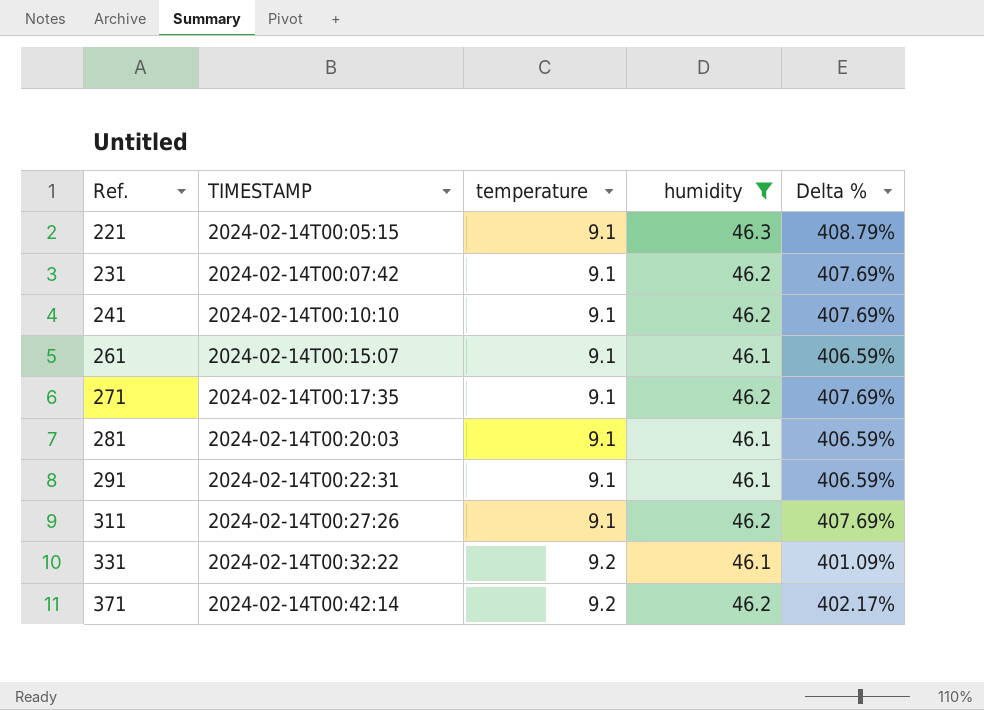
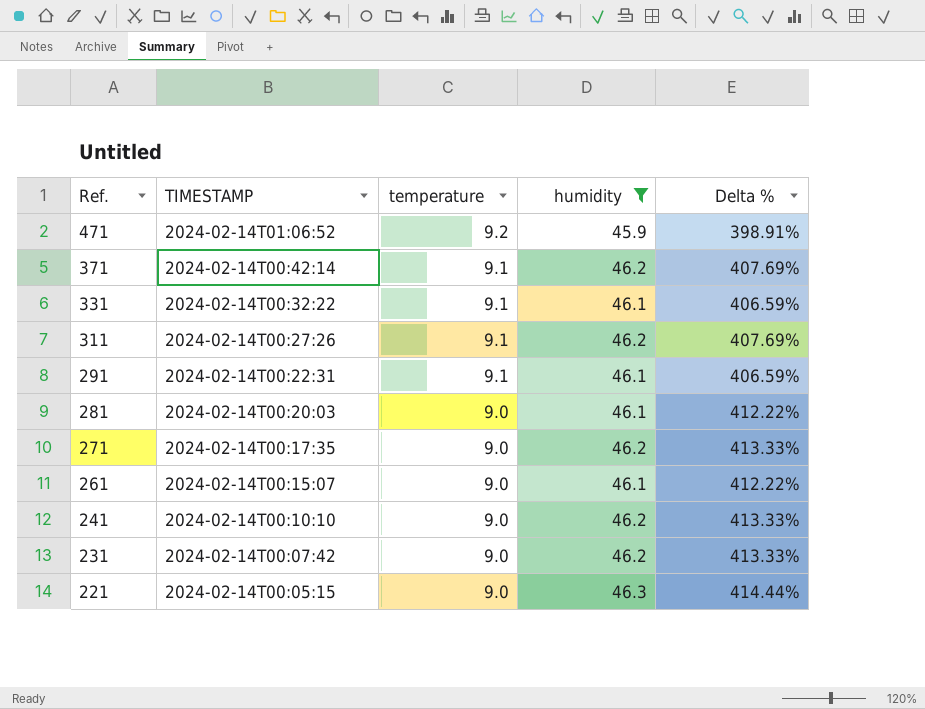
row order: Ref. ascending -> Ref. descending
row 471: none -> 2024-02-14T01:06:52 | 9.2 | 45.9 | 398.91%
371 | temperature: 9.2 -> 9.1
371 | Delta %: 402.17% -> 407.69%
331 | temperature: 9.2 -> 9.1
331 | Delta %: 401.09% -> 406.59%
281 | temperature: 9.1 -> 9.0
281 | Delta %: 406.59% -> 412.22%
271 | temperature: 9.1 -> 9.0
271 | Delta %: 407.69% -> 413.33%
261 | temperature: 9.1 -> 9.0
261 | Delta %: 406.59% -> 412.22%
241 | temperature: 9.1 -> 9.0
241 | Delta %: 407.69% -> 413.33%
231 | temperature: 9.1 -> 9.0
231 | Delta %: 407.69% -> 413.33%
221 | temperature: 9.1 -> 9.0
221 | Delta %: 408.79% -> 414.44%

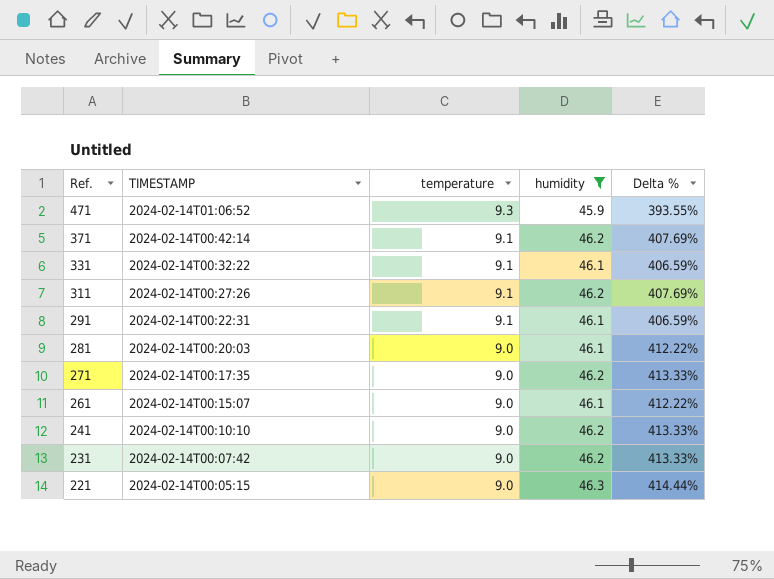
471 | temperature: 9.2 -> 9.3
471 | Delta %: 398.91% -> 393.55%

